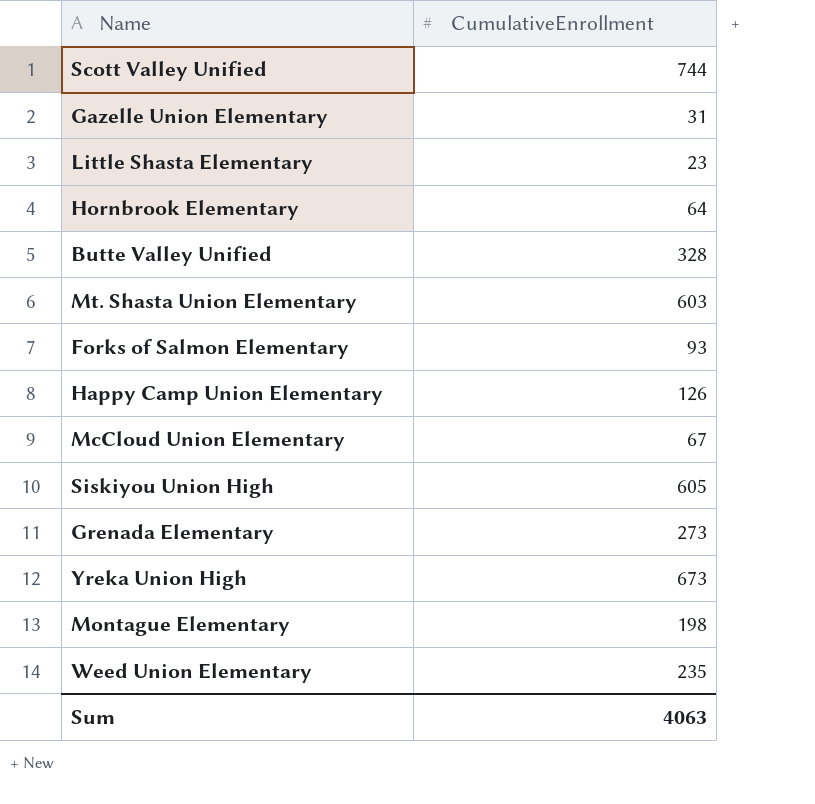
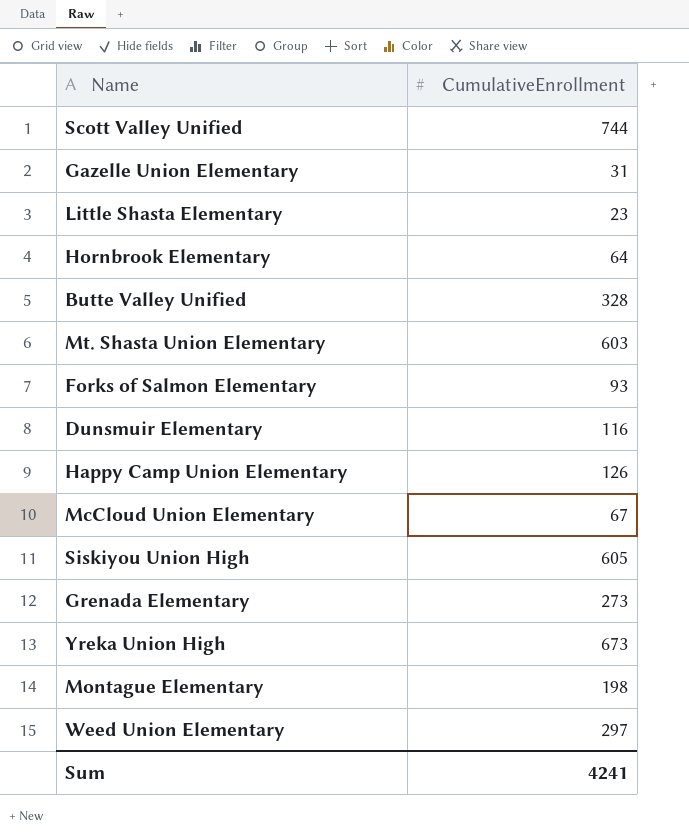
row Dunsmuir Elementary: none -> 116
Weed Union Elementary | CumulativeEnrollment: 235 -> 297
Sum | CumulativeEnrollment: 4063 -> 4241

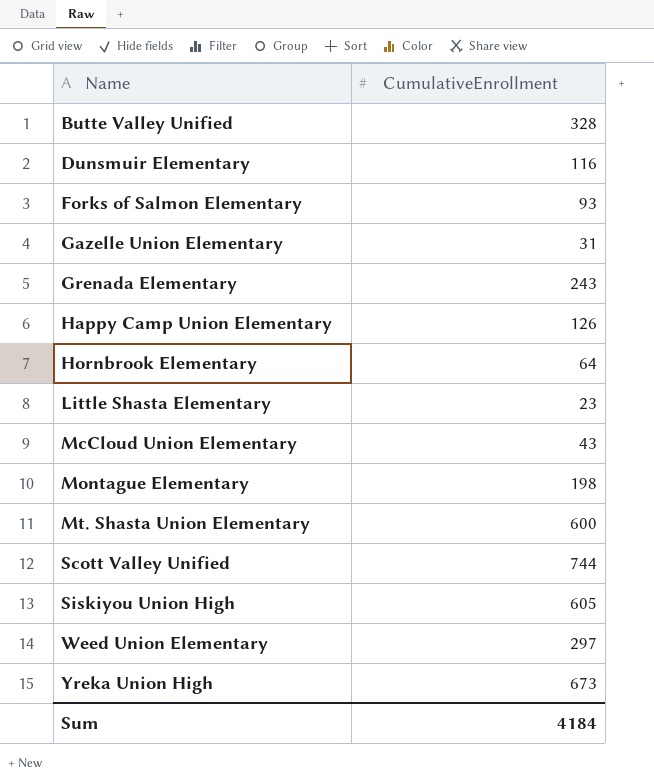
row order: none -> Name ascending
Grenada Elementary | CumulativeEnrollment: 273 -> 243
McCloud Union Elementary | CumulativeEnrollment: 67 -> 43
Mt. Shasta Union Elementary | CumulativeEnrollment: 603 -> 600
Sum | CumulativeEnrollment: 4241 -> 4184

